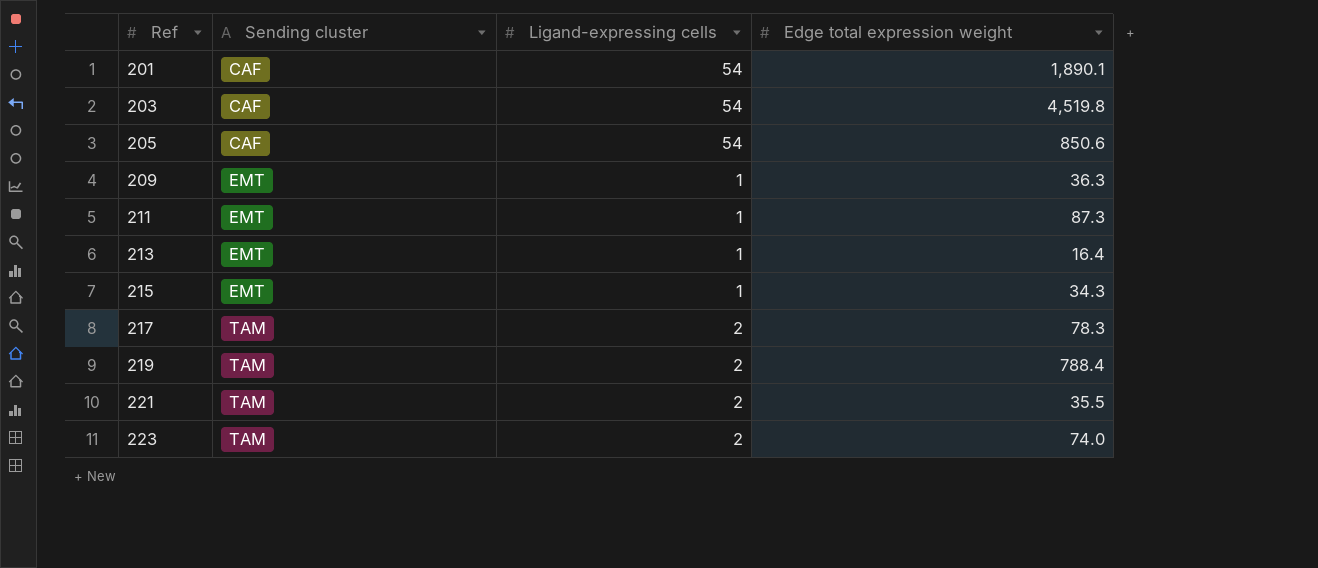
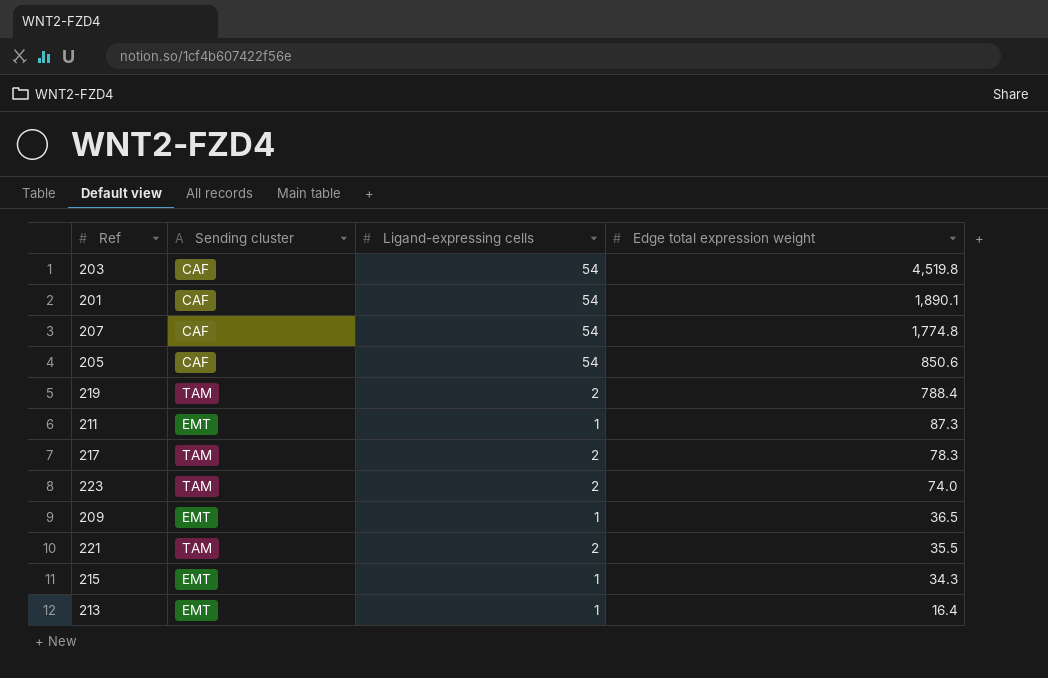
row order: Ref ascending -> Edge total expression weight descending
row 207: none -> CAF | 54 | 1,774.8
209 | Edge total expression weight: 36.3 -> 36.5

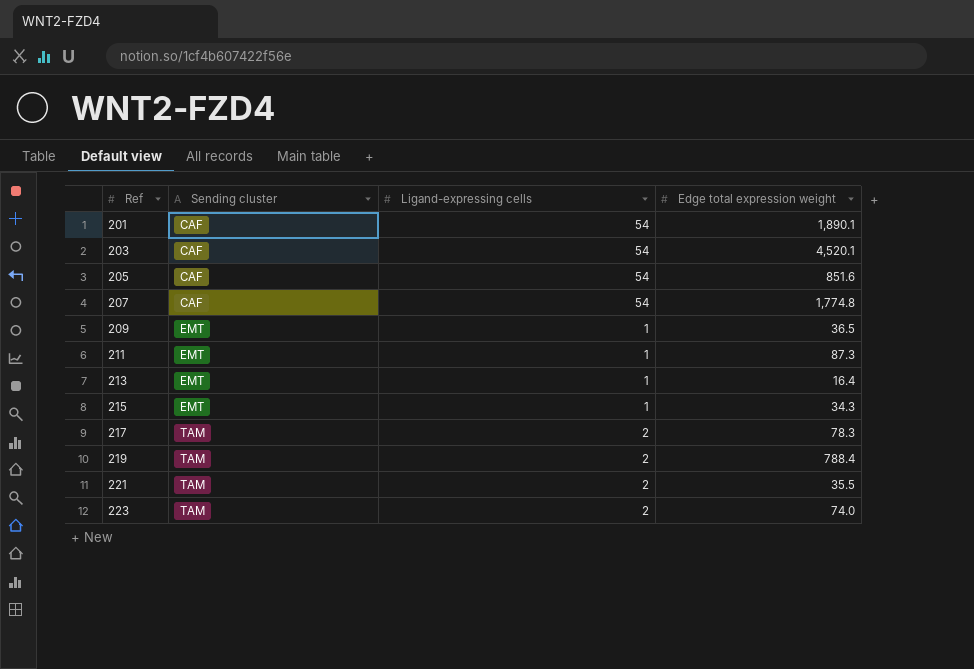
row order: Edge total expression weight descending -> Ref ascending
203 | Edge total expression weight: 4,519.8 -> 4,520.1
205 | Edge total expression weight: 850.6 -> 851.6

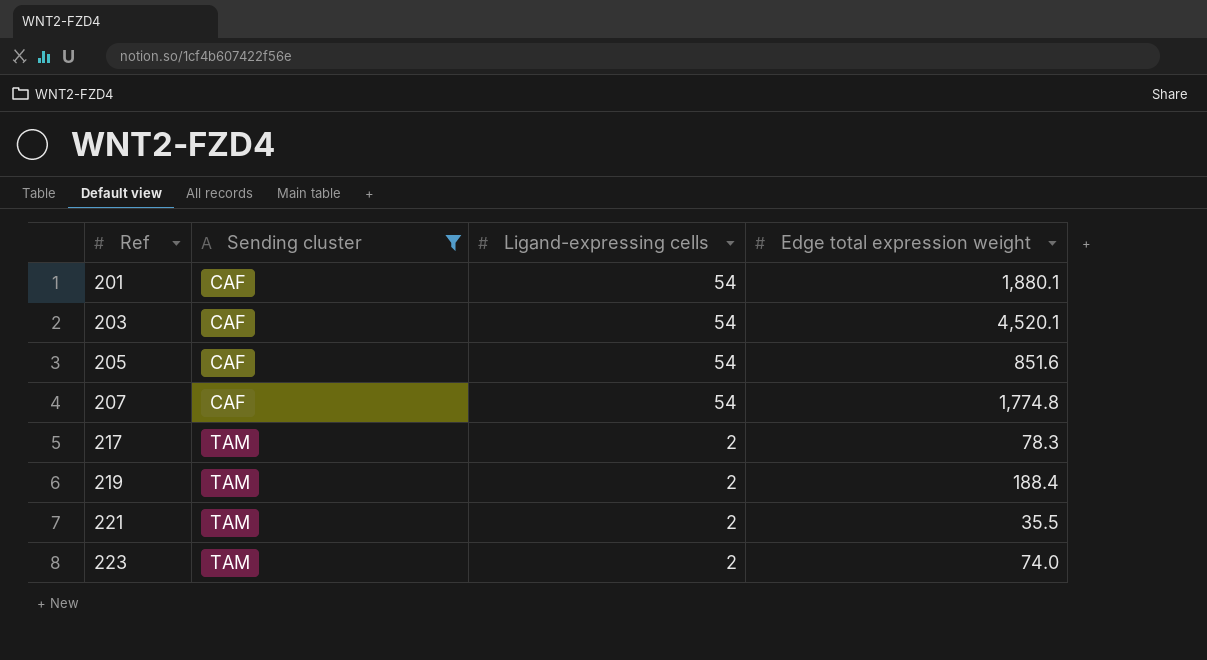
filter: none -> Sending cluster != EMT
201 | Edge total expression weight: 1,890.1 -> 1,880.1
219 | Edge total expression weight: 788.4 -> 188.4

